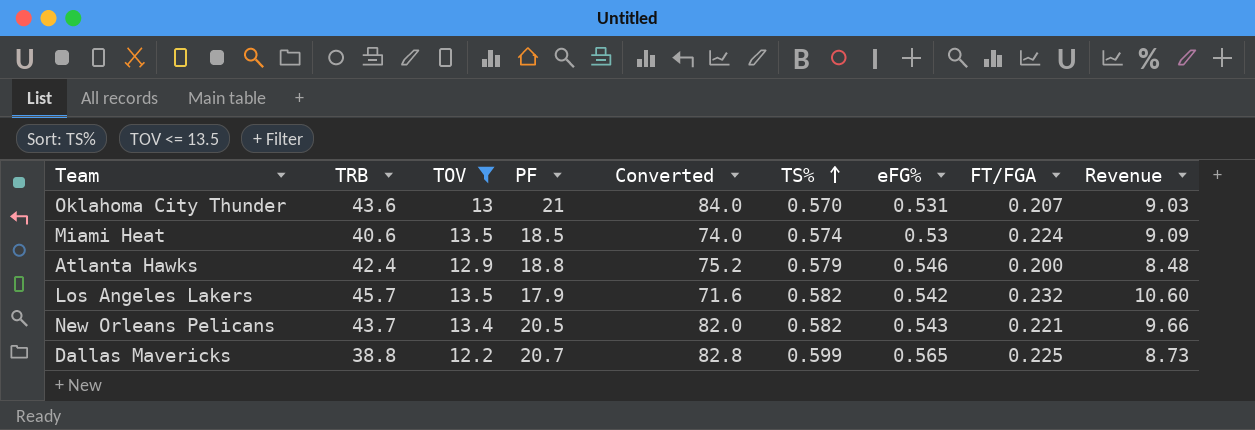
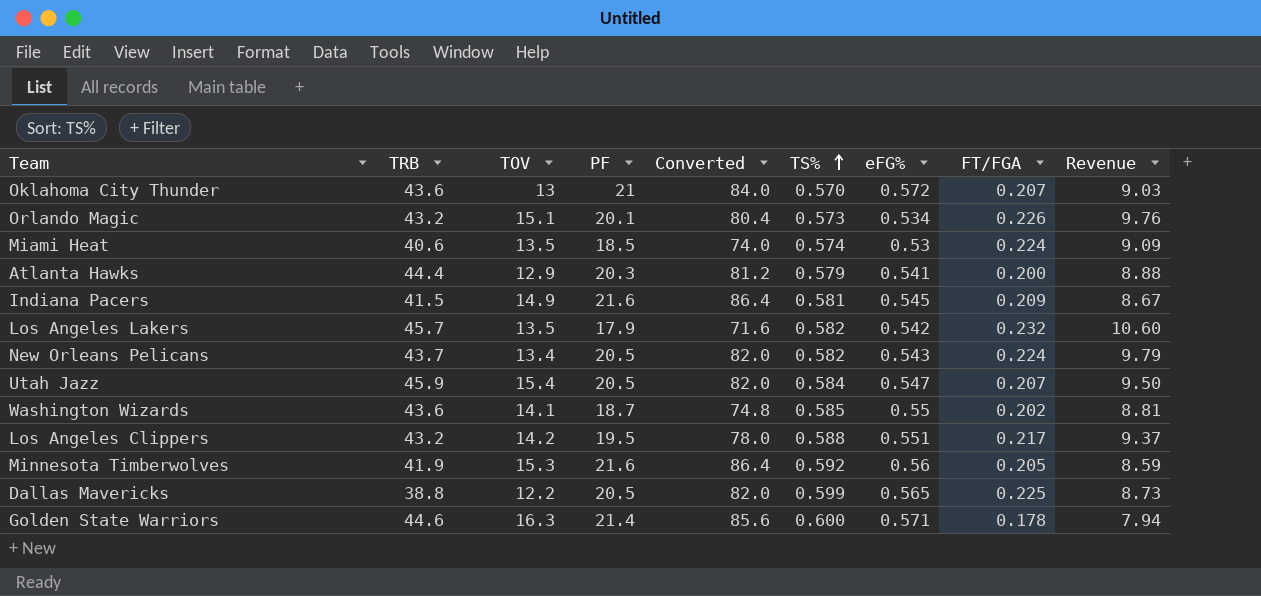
filter: TOV <= 13.5 -> none
Oklahoma City Thunder | eFG%: 0.531 -> 0.572
Atlanta Hawks | TRB: 42.4 -> 44.4
Atlanta Hawks | PF: 18.8 -> 20.3
Atlanta Hawks | Converted: 75.2 -> 81.2
Atlanta Hawks | eFG%: 0.546 -> 0.541
Atlanta Hawks | Revenue: 8.48 -> 8.88
New Orleans Pelicans | FT/FGA: 0.221 -> 0.224
New Orleans Pelicans | Revenue: 9.66 -> 9.79
Dallas Mavericks | PF: 20.7 -> 20.5
Dallas Mavericks | Converted: 82.8 -> 82.0

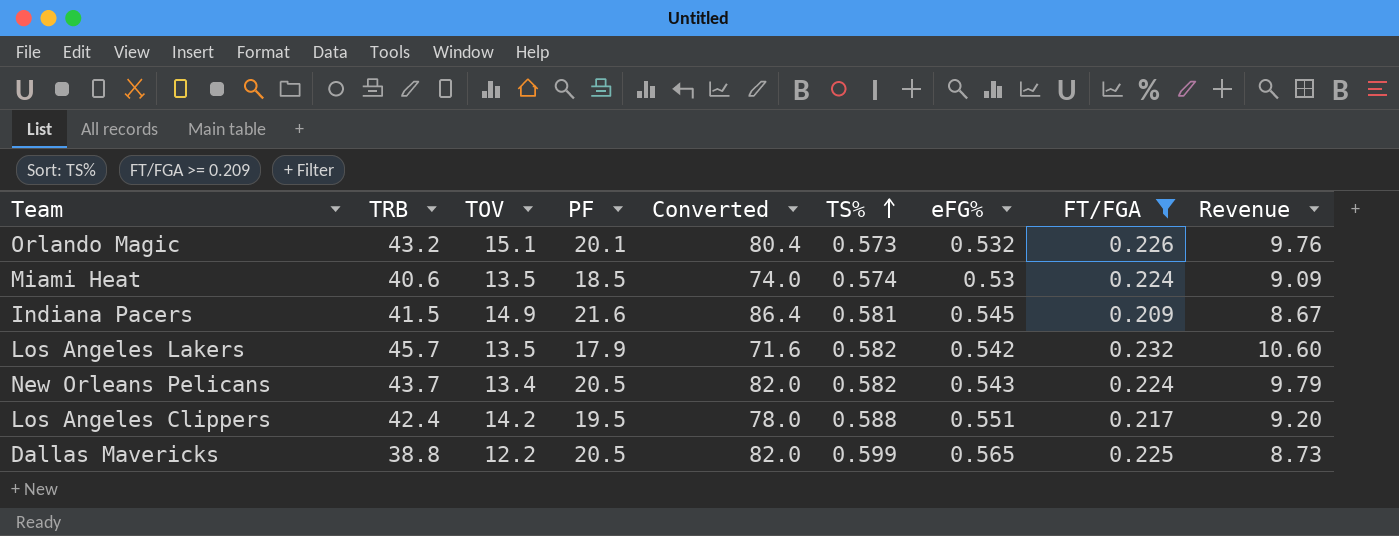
filter: none -> FT/FGA >= 0.209
Orlando Magic | eFG%: 0.534 -> 0.532
Los Angeles Clippers | TRB: 43.2 -> 42.4
Los Angeles Clippers | Revenue: 9.37 -> 9.20

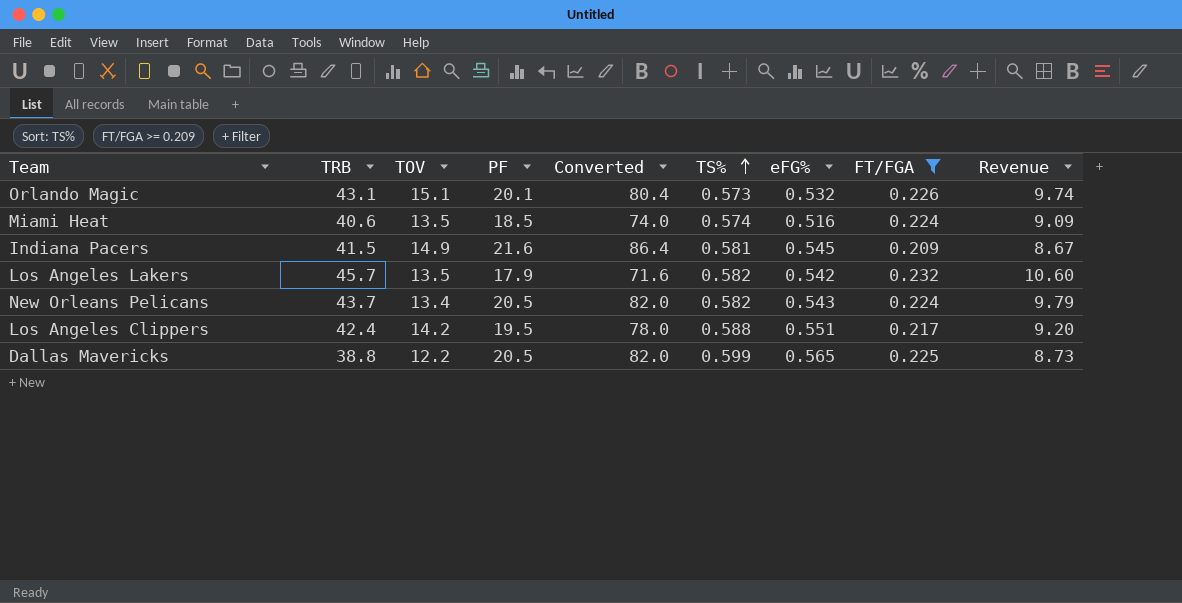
Orlando Magic | TRB: 43.2 -> 43.1
Orlando Magic | Revenue: 9.76 -> 9.74
Miami Heat | eFG%: 0.53 -> 0.516

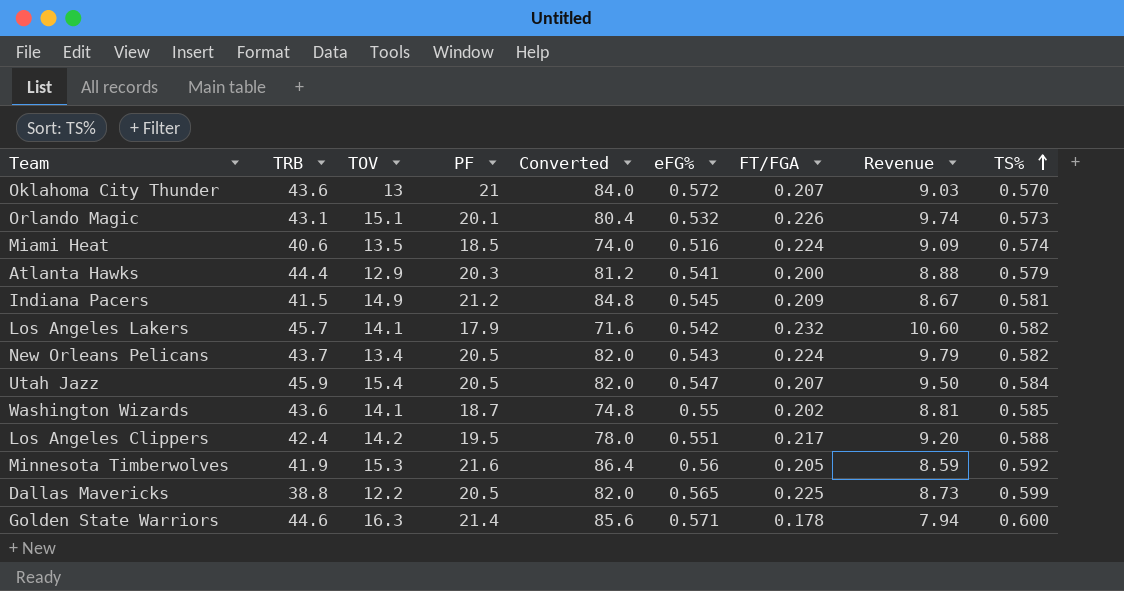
filter: FT/FGA >= 0.209 -> none
column TS% | position: 6 -> 9
Indiana Pacers | PF: 21.6 -> 21.2
Indiana Pacers | Converted: 86.4 -> 84.8
Los Angeles Lakers | TOV: 13.5 -> 14.1

